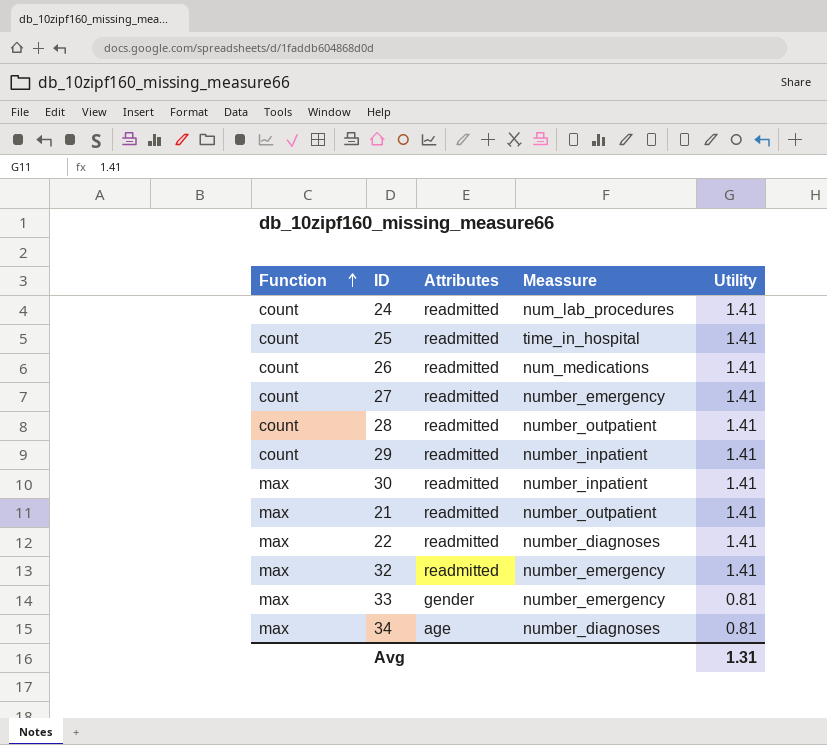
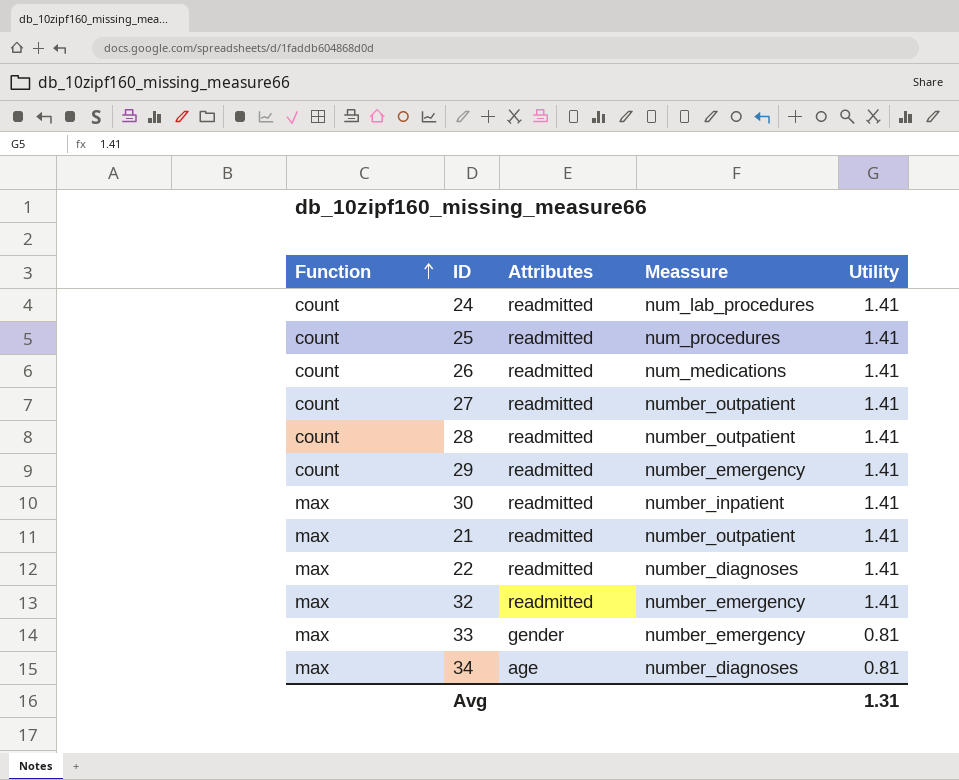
25 | Meassure: time_in_hospital -> num_procedures
27 | Meassure: number_emergency -> number_outpatient
29 | Meassure: number_inpatient -> number_emergency

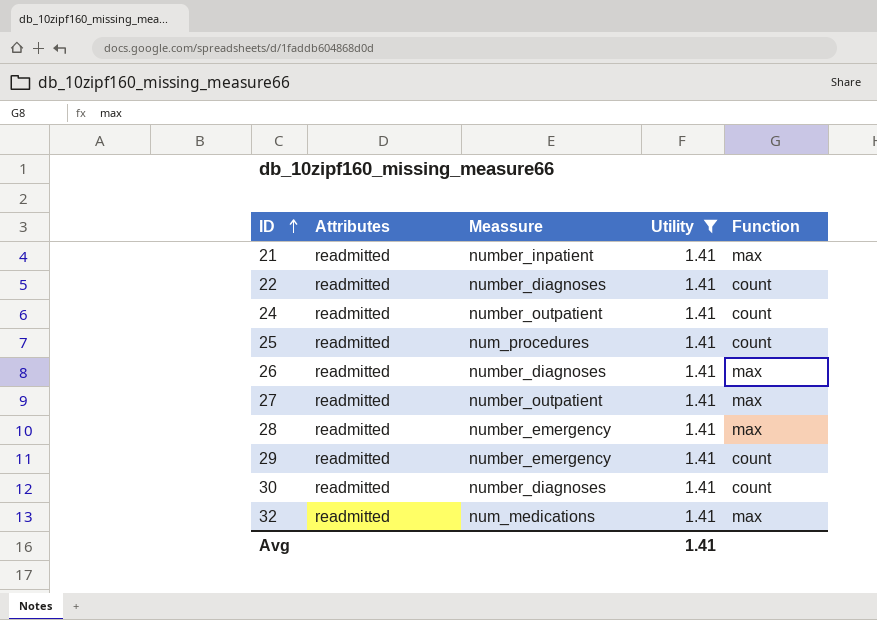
filter: none -> Utility = 1.41
row order: Function ascending -> ID ascending
column Function | position: 1 -> 5
21 | Meassure: number_outpatient -> number_inpatient
22 | Function: max -> count
24 | Meassure: num_lab_procedures -> number_outpatient
26 | Meassure: num_medications -> number_diagnoses
26 | Function: count -> max
27 | Function: count -> max
28 | Meassure: number_outpatient -> number_emergency
28 | Function: count -> max
30 | Meassure: number_inpatient -> number_diagnoses
30 | Function: max -> count
32 | Meassure: number_emergency -> num_medications
Avg | Utility: 1.31 -> 1.41

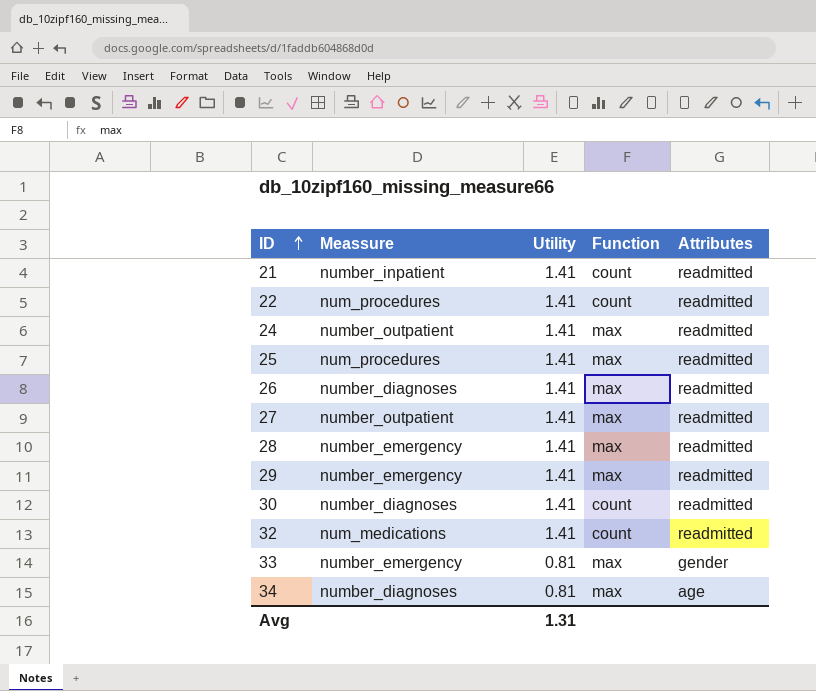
filter: Utility = 1.41 -> none
column Attributes | position: 2 -> 5
21 | Function: max -> count
22 | Meassure: number_diagnoses -> num_procedures
24 | Function: count -> max
25 | Function: count -> max
29 | Function: count -> max
32 | Function: max -> count
Avg | Utility: 1.41 -> 1.31

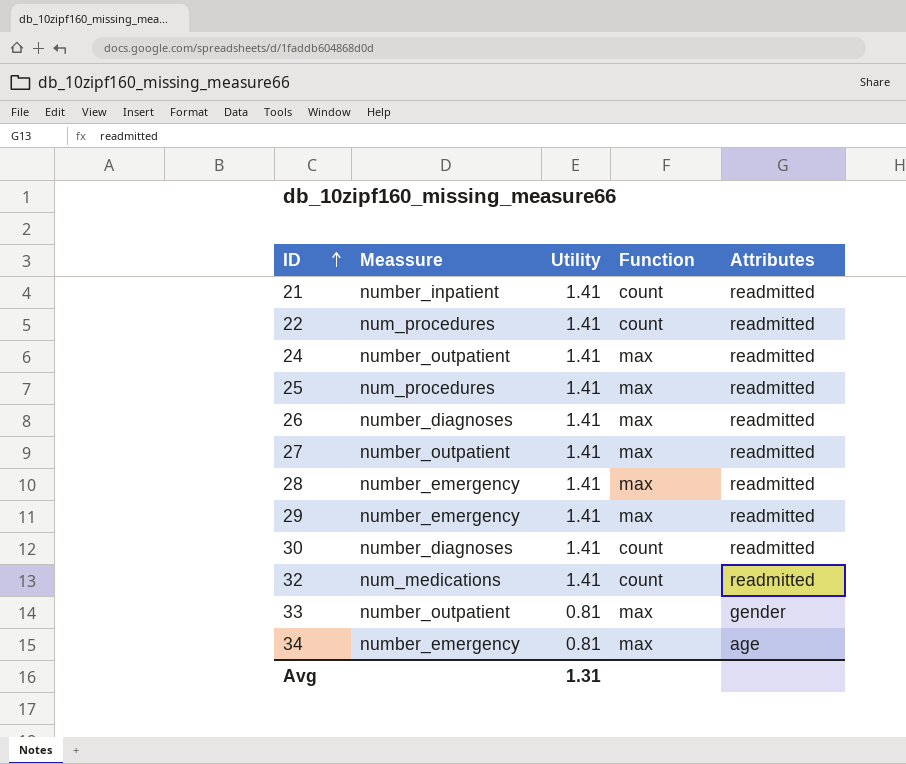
33 | Meassure: number_emergency -> number_outpatient
34 | Meassure: number_diagnoses -> number_emergency

